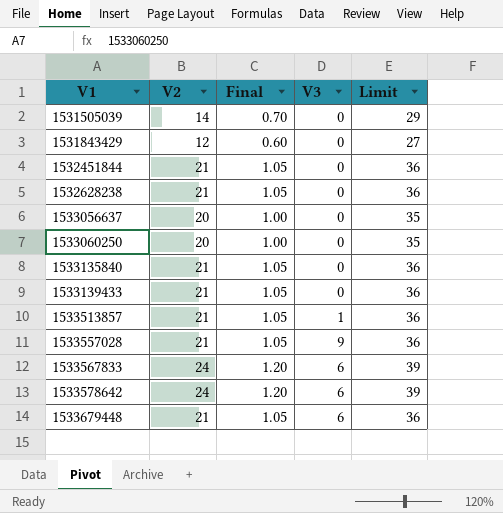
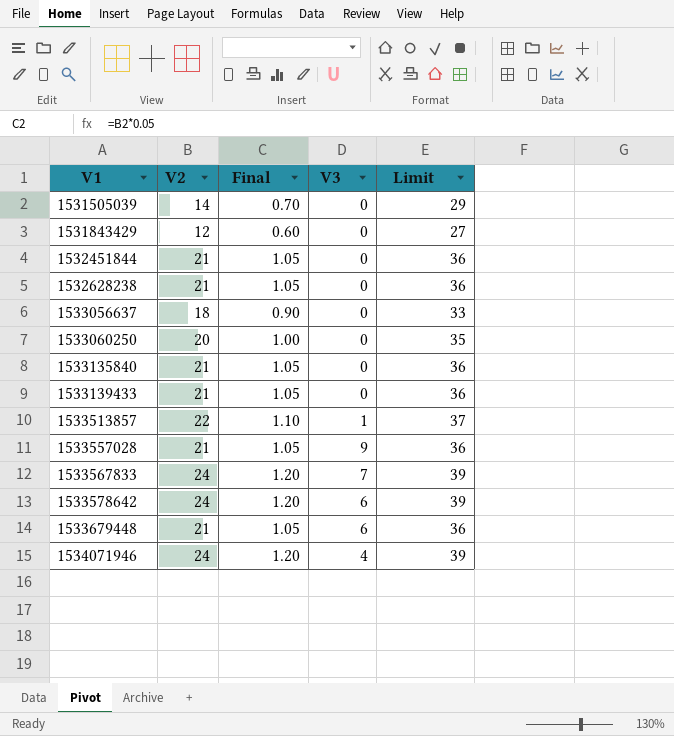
1533056637 | V2: 20 -> 18
1533056637 | Final: 1.00 -> 0.90
1533056637 | Limit: 35 -> 33
1533513857 | V2: 21 -> 22
1533513857 | Final: 1.05 -> 1.10
1533513857 | Limit: 36 -> 37
1533567833 | V3: 6 -> 7
row 1534071946: none -> 24 | 1.20 | 4 | 39

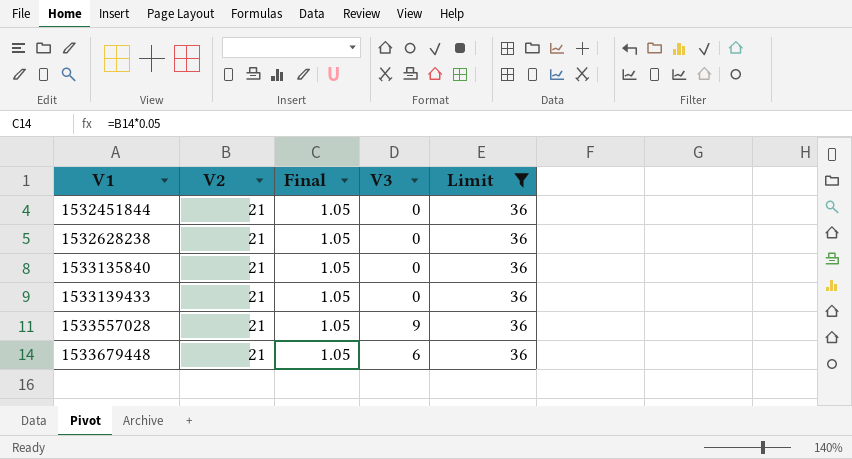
filter: none -> Limit = 36

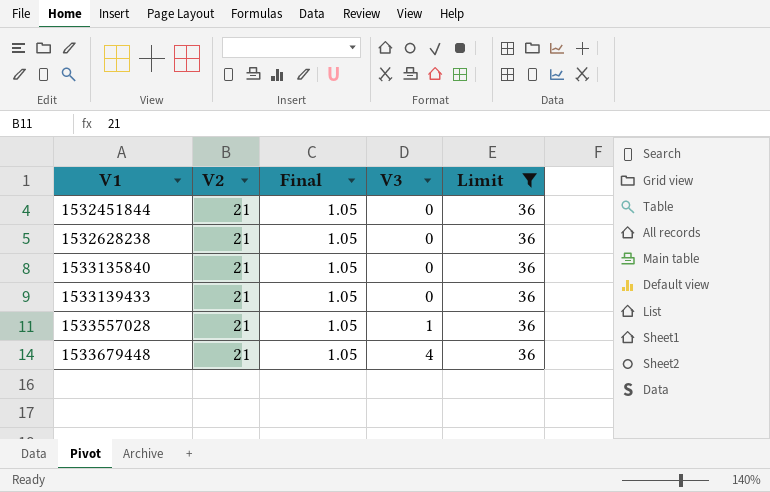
1533557028 | V3: 9 -> 1
1533679448 | V3: 6 -> 4

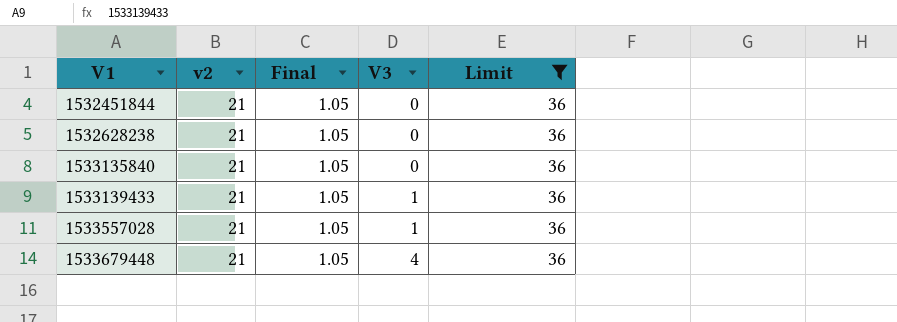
column name: V2 -> v2
1533139433 | V3: 0 -> 1

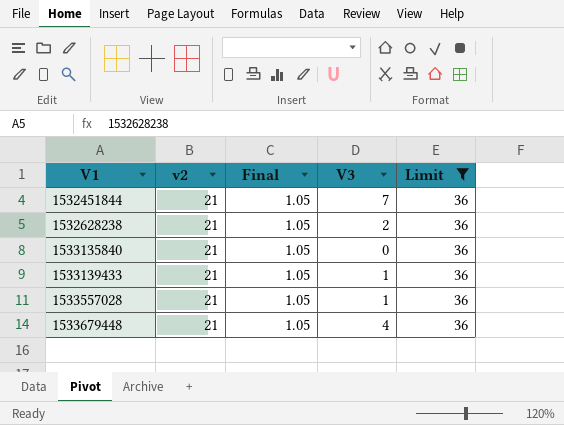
1532451844 | V3: 0 -> 7
1532628238 | V3: 0 -> 2

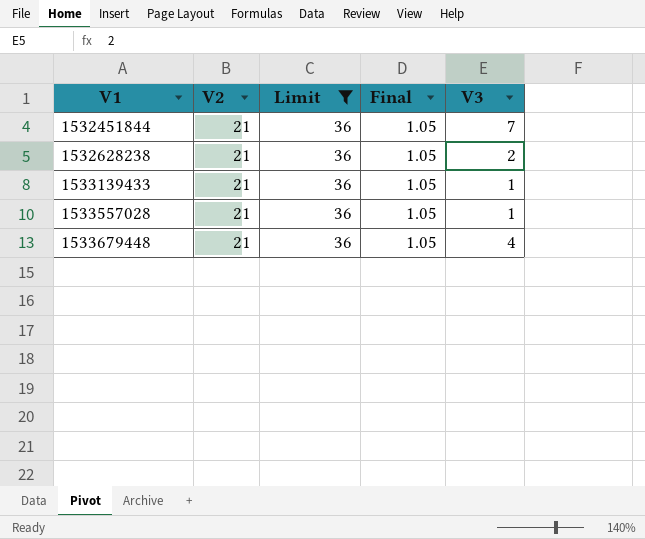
column name: v2 -> V2
column Limit | position: 5 -> 3
row 1533135840: 21 | 1.05 | 0 | 36 -> none

